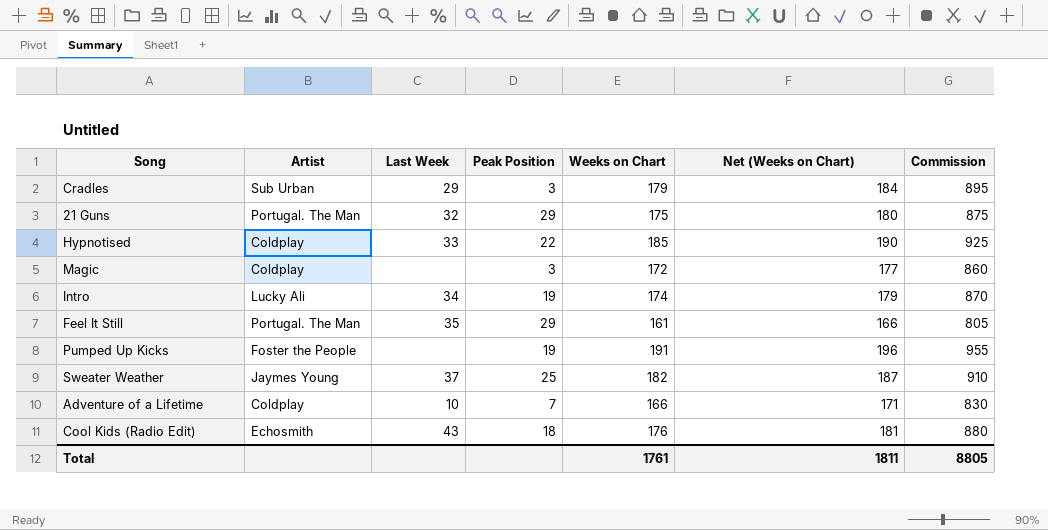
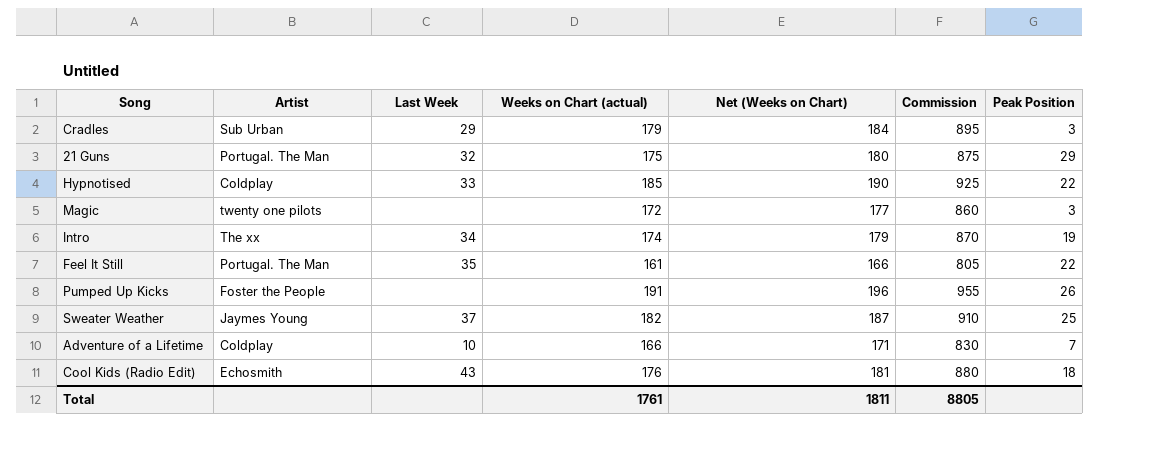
column name: Weeks on Chart -> Weeks on Chart (actual)
column Peak Position | position: 4 -> 7
Magic | Artist: Coldplay -> twenty one pilots
Intro | Artist: Lucky Ali -> The xx
Feel It Still | Peak Position: 29 -> 22
Pumped Up Kicks | Peak Position: 19 -> 26

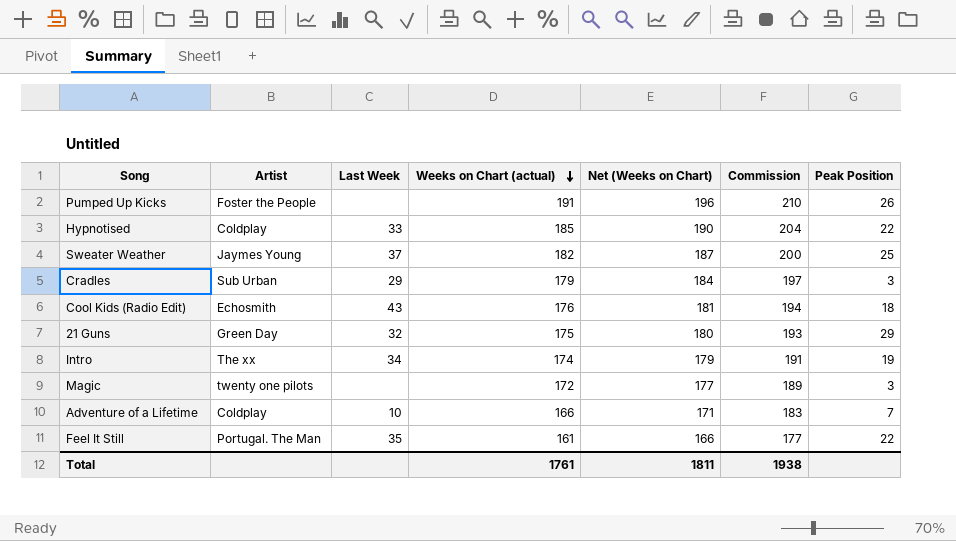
row order: none -> Weeks on Chart (actual) descending
column Commission | formula: [Weeks on Chart (actual)] * 5 -> [Weeks on Chart (actual)] * 1.1
21 Guns | Artist: Portugal. The Man -> Green Day
Total | Commission: 8805 -> 1938

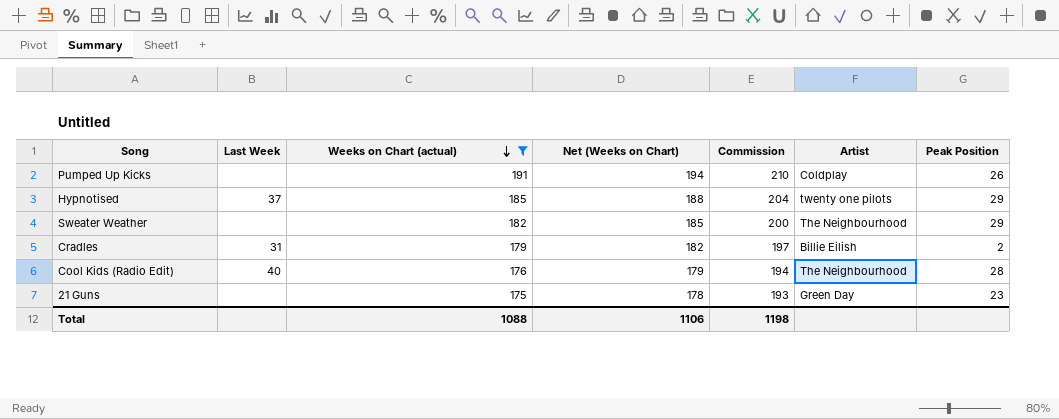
filter: none -> Weeks on Chart (actual) >= 175
column Net (Weeks on Chart) | formula: [Weeks on Chart (actual)] + 5 -> [Weeks on Chart (actual)] + 3
column Artist | position: 2 -> 6
Pumped Up Kicks | Artist: Foster the People -> Coldplay
Hypnotised | Last Week: 33 -> 37
Hypnotised | Artist: Coldplay -> twenty one pilots
Hypnotised | Peak Position: 22 -> 29
Sweater Weather | Last Week: 37 -> none
Sweater Weather | Artist: Jaymes Young -> The Neighbourhood
Sweater Weather | Peak Position: 25 -> 29
Cradles | Last Week: 29 -> 31
Cradles | Artist: Sub Urban -> Billie Eilish
Cradles | Peak Position: 3 -> 2
Cool Kids (Radio Edit) | Last Week: 43 -> 40
Cool Kids (Radio Edit) | Artist: Echosmith -> The Neighbourhood
Cool Kids (Radio Edit) | Peak Position: 18 -> 28
21 Guns | Last Week: 32 -> none
21 Guns | Peak Position: 29 -> 23
Total | Weeks on Chart (actual): 1761 -> 1088
Total | Net (Weeks on Chart): 1811 -> 1106
Total | Commission: 1938 -> 1198

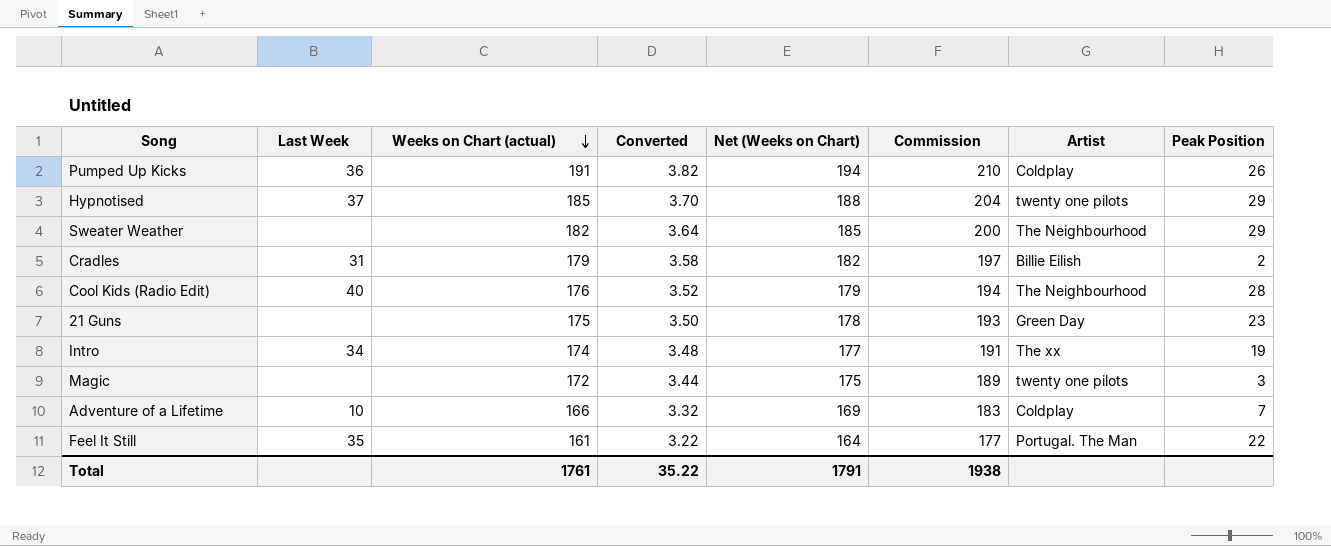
filter: Weeks on Chart (actual) >= 175 -> none
column Converted | formula: none -> [Weeks on Chart (actual)] * 0.02
Pumped Up Kicks | Last Week: none -> 36
Total | Weeks on Chart (actual): 1088 -> 1761
Total | Net (Weeks on Chart): 1106 -> 1791
Total | Commission: 1198 -> 1938

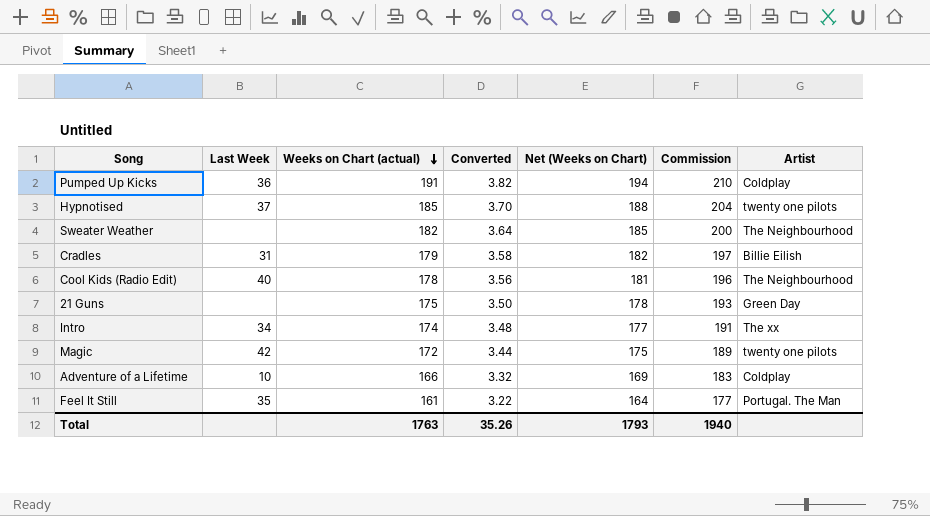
column Peak Position | position: 8 -> none
Cool Kids (Radio Edit) | Weeks on Chart (actual): 176 -> 178
Cool Kids (Radio Edit) | Converted: 3.52 -> 3.56
Cool Kids (Radio Edit) | Net (Weeks on Chart): 179 -> 181
Cool Kids (Radio Edit) | Commission: 194 -> 196
Magic | Last Week: none -> 42
Total | Weeks on Chart (actual): 1761 -> 1763
Total | Converted: 35.22 -> 35.26
Total | Net (Weeks on Chart): 1791 -> 1793
Total | Commission: 1938 -> 1940

